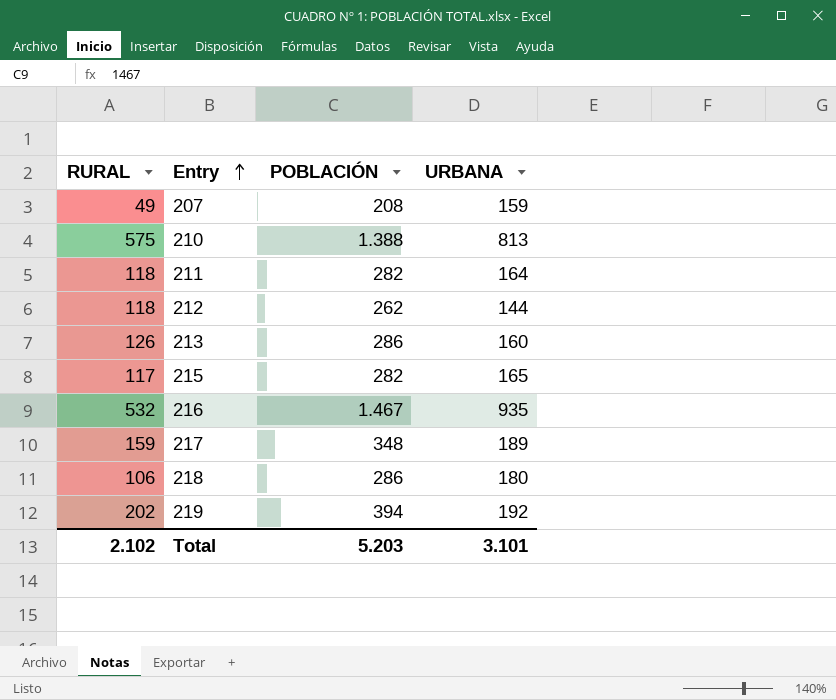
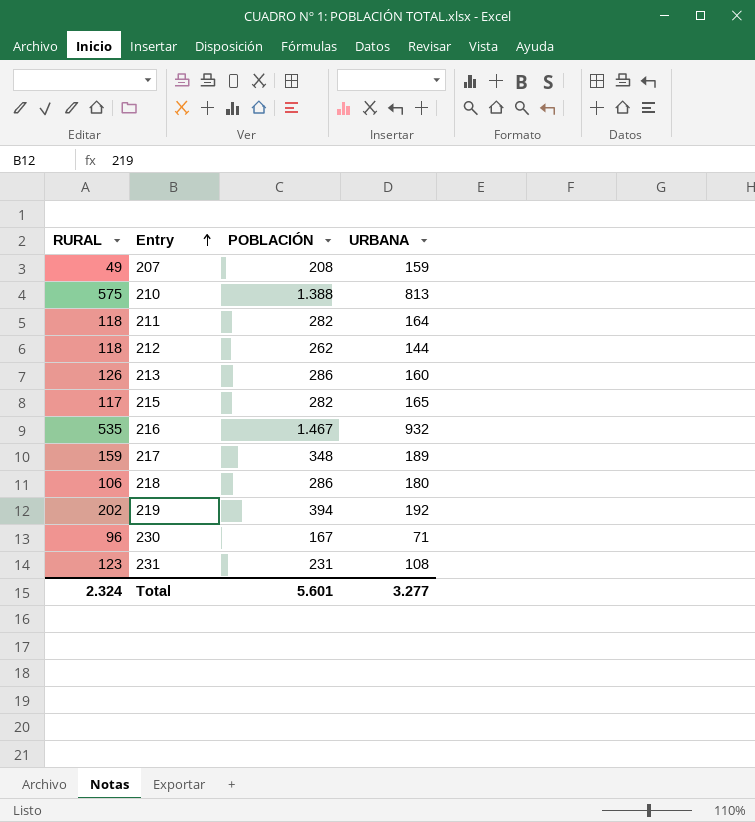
216 | RURAL: 532 -> 535
216 | URBANA: 935 -> 932
row 230: none -> 96 | 167 | 71
row 231: none -> 123 | 231 | 108
Total | RURAL: 2.102 -> 2.324
Total | POBLACIÓN: 5.203 -> 5.601
Total | URBANA: 3.101 -> 3.277

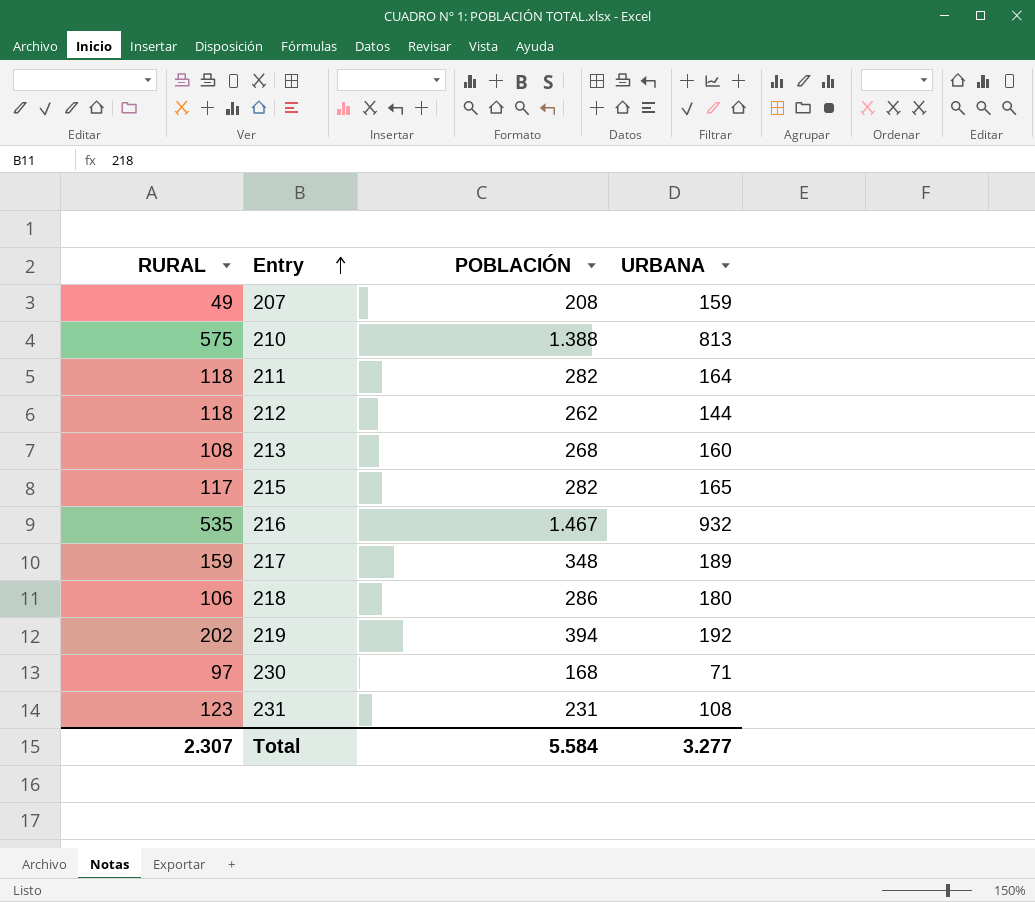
213 | RURAL: 126 -> 108
213 | POBLACIÓN: 286 -> 268
230 | RURAL: 96 -> 97
230 | POBLACIÓN: 167 -> 168
Total | RURAL: 2.324 -> 2.307
Total | POBLACIÓN: 5.601 -> 5.584

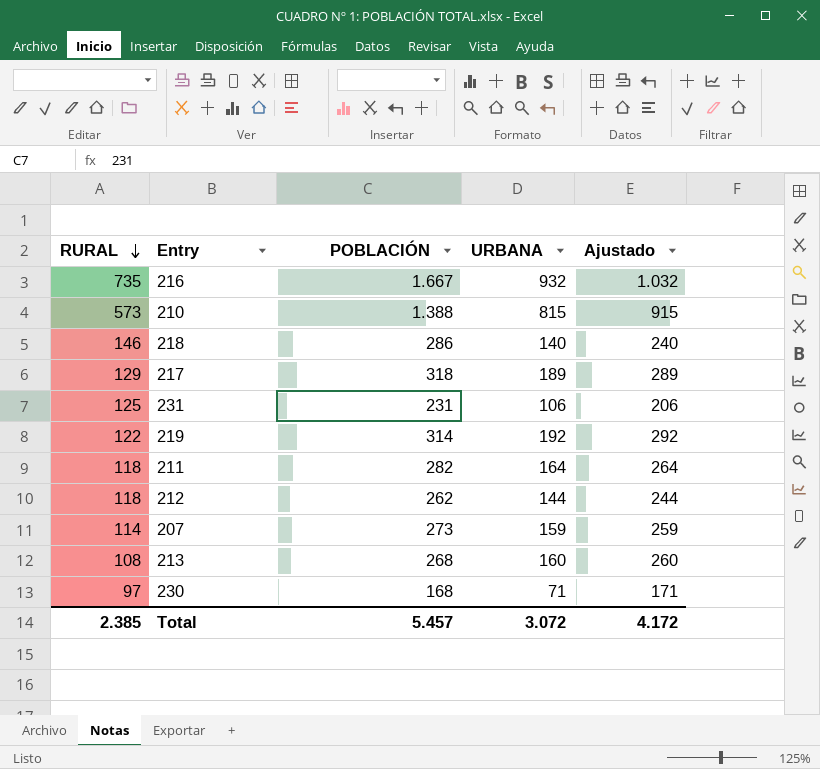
row order: Entry ascending -> RURAL descending
column Ajustado | formula: none -> [URBANA] + 100
row 215: 117 | 282 | 165 -> none
216 | RURAL: 535 -> 735
216 | POBLACIÓN: 1.467 -> 1.667
210 | RURAL: 575 -> 573
210 | URBANA: 813 -> 815
218 | RURAL: 106 -> 146
218 | URBANA: 180 -> 140
217 | RURAL: 159 -> 129
217 | POBLACIÓN: 348 -> 318
231 | RURAL: 123 -> 125
231 | URBANA: 108 -> 106
219 | RURAL: 202 -> 122
219 | POBLACIÓN: 394 -> 314
207 | RURAL: 49 -> 114
207 | POBLACIÓN: 208 -> 273
Total | RURAL: 2.307 -> 2.385
Total | POBLACIÓN: 5.584 -> 5.457
Total | URBANA: 3.277 -> 3.072

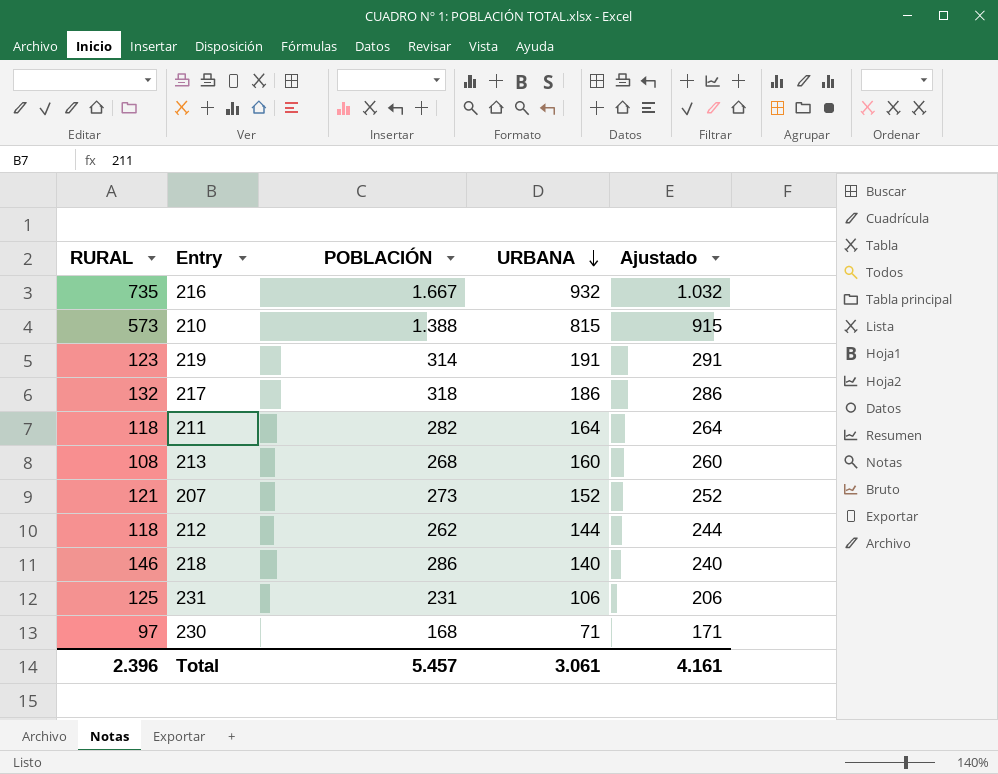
row order: RURAL descending -> URBANA descending
219 | RURAL: 122 -> 123
219 | URBANA: 192 -> 191
219 | Ajustado: 292 -> 291
217 | RURAL: 129 -> 132
217 | URBANA: 189 -> 186
217 | Ajustado: 289 -> 286
207 | RURAL: 114 -> 121
207 | URBANA: 159 -> 152
207 | Ajustado: 259 -> 252
Total | RURAL: 2.385 -> 2.396
Total | URBANA: 3.072 -> 3.061
Total | Ajustado: 4.172 -> 4.161

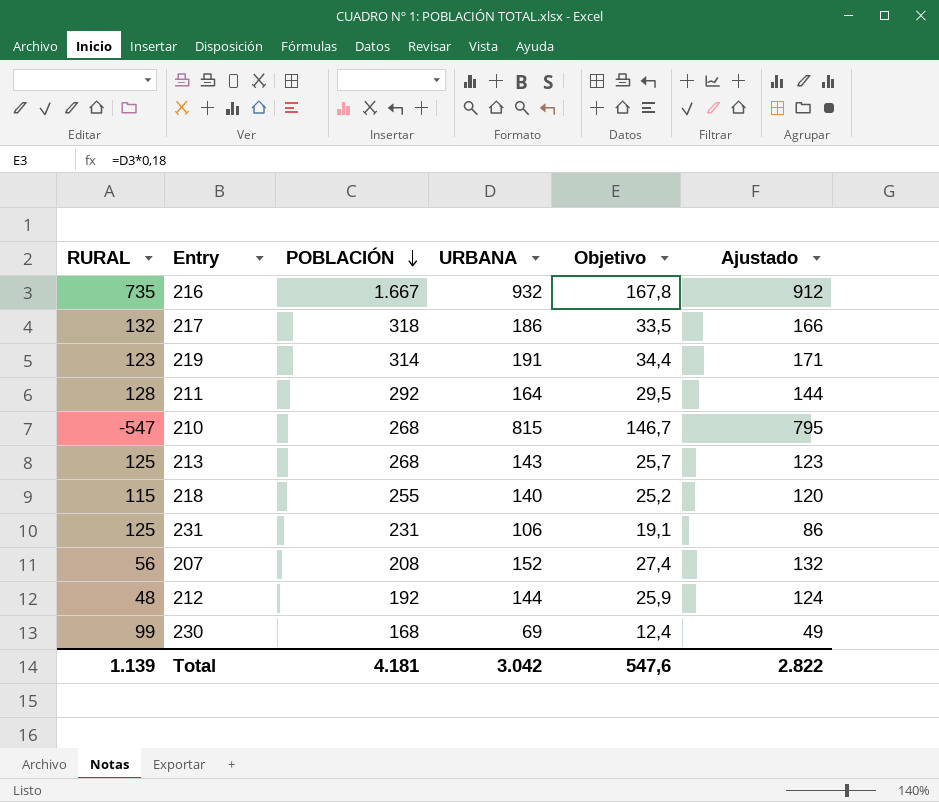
row order: URBANA descending -> POBLACIÓN descending
column Objetivo | formula: none -> [URBANA] * 0,18
column Ajustado | formula: [URBANA] + 100 -> [URBANA] - 20
211 | RURAL: 118 -> 128
211 | POBLACIÓN: 282 -> 292
210 | RURAL: 573 -> -547
210 | POBLACIÓN: 1.388 -> 268
213 | RURAL: 108 -> 125
213 | URBANA: 160 -> 143
218 | RURAL: 146 -> 115
218 | POBLACIÓN: 286 -> 255
207 | RURAL: 121 -> 56
207 | POBLACIÓN: 273 -> 208
212 | RURAL: 118 -> 48
212 | POBLACIÓN: 262 -> 192
230 | RURAL: 97 -> 99
230 | URBANA: 71 -> 69
Total | RURAL: 2.396 -> 1.139
Total | POBLACIÓN: 5.457 -> 4.181
Total | URBANA: 3.061 -> 3.042
Total | Ajustado: 4.161 -> 2.822

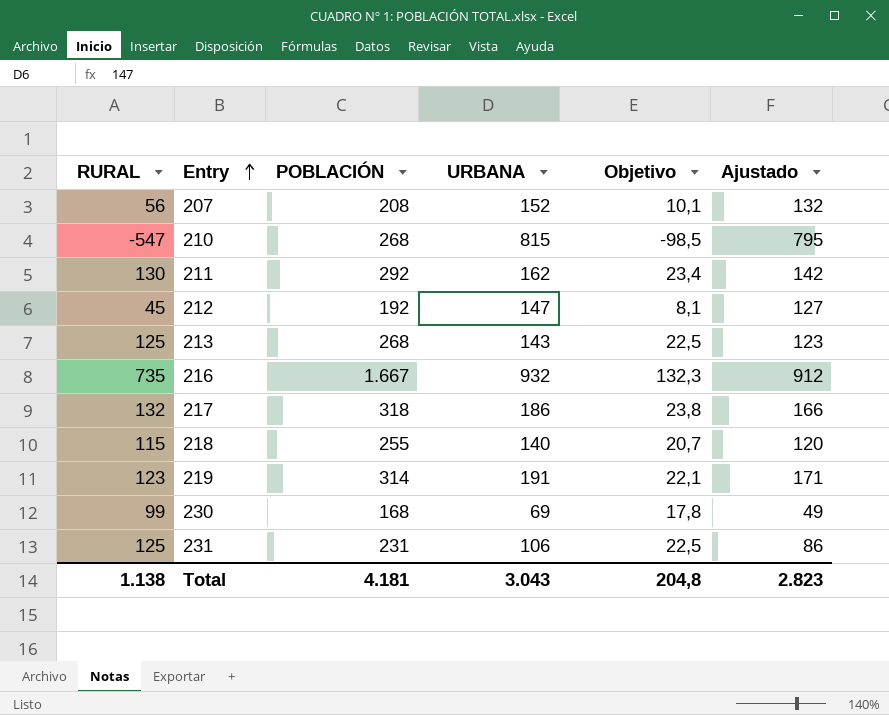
row order: POBLACIÓN descending -> Entry ascending
column Objetivo | formula: [URBANA] * 0,18 -> [RURAL] * 0,18
211 | RURAL: 128 -> 130
211 | URBANA: 164 -> 162
211 | Ajustado: 144 -> 142
212 | RURAL: 48 -> 45
212 | URBANA: 144 -> 147
212 | Ajustado: 124 -> 127
Total | RURAL: 1.139 -> 1.138
Total | URBANA: 3.042 -> 3.043
Total | Objetivo: 547,6 -> 204,8
Total | Ajustado: 2.822 -> 2.823

